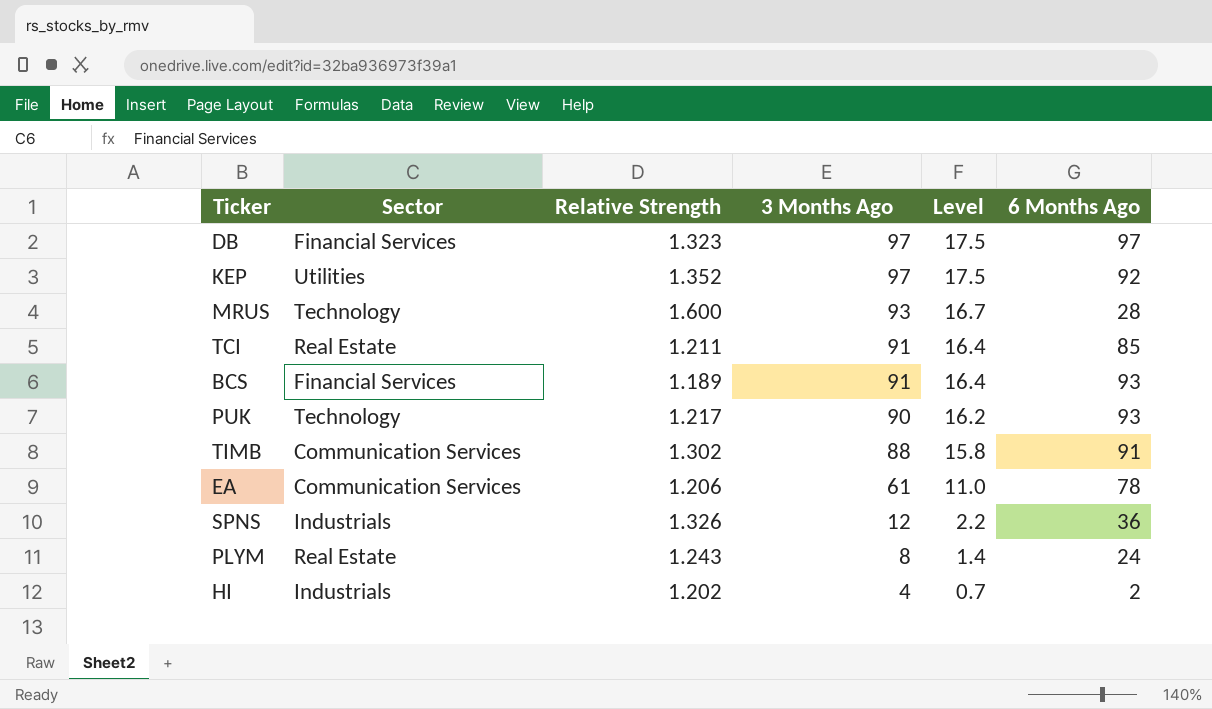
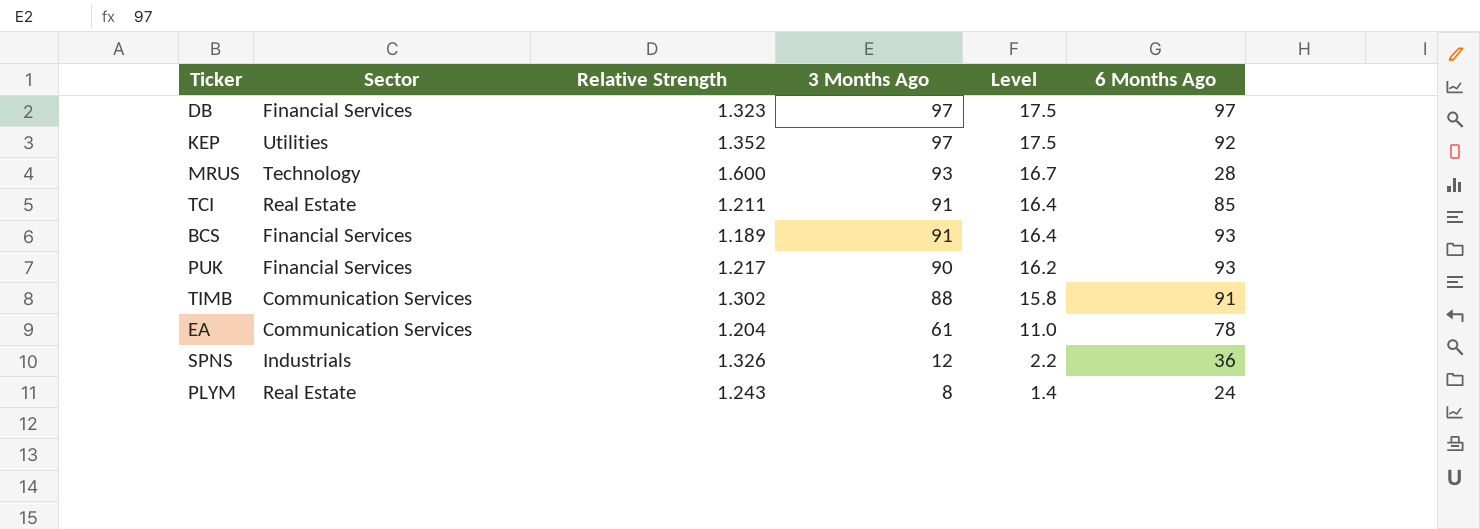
row HI: Industrials | 1.202 | 4 | 0.7 | 2 -> none
PUK | Sector: Technology -> Financial Services
EA | Relative Strength: 1.206 -> 1.204

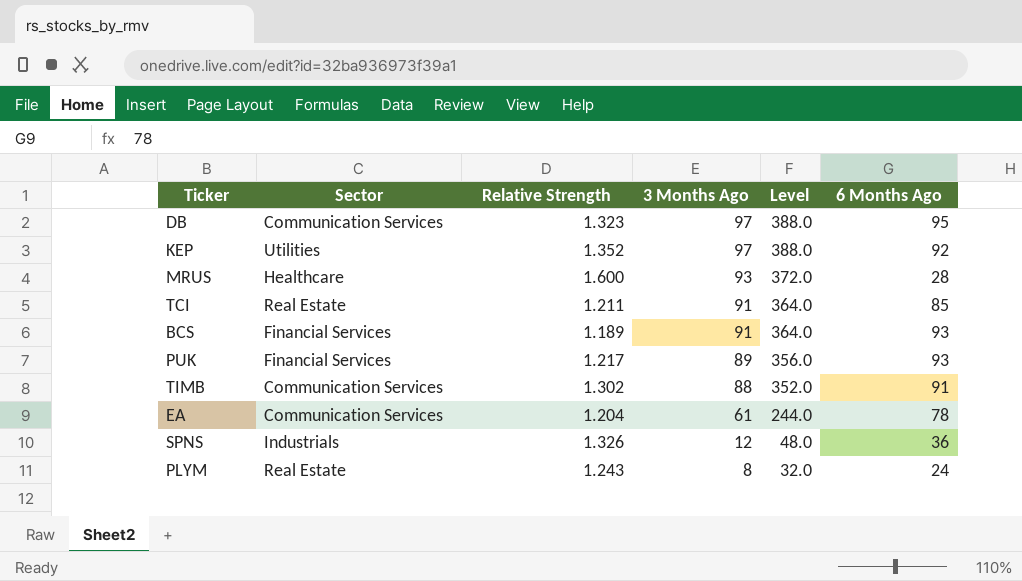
column Level | formula: [3 Months Ago] * 0.18 -> [3 Months Ago] * 4
DB | Sector: Financial Services -> Communication Services
DB | 6 Months Ago: 97 -> 95
MRUS | Sector: Technology -> Healthcare
PUK | 3 Months Ago: 90 -> 89

